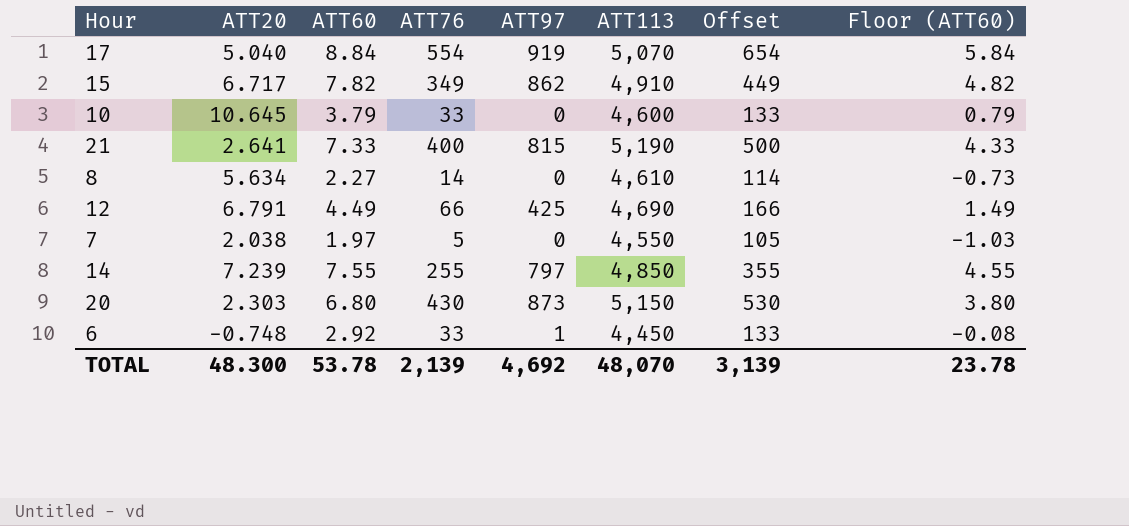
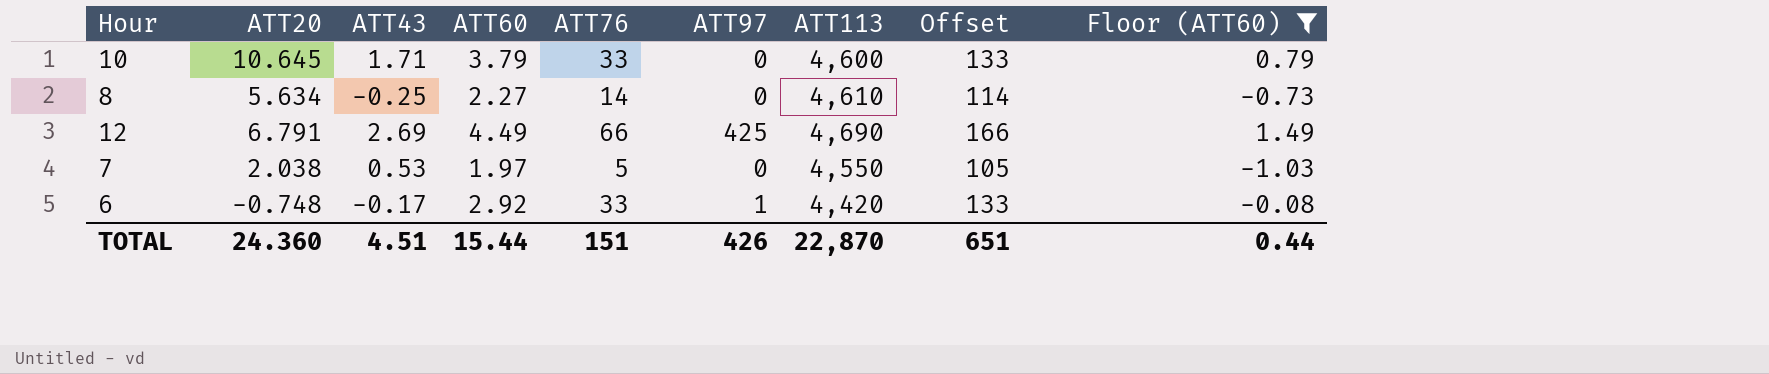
filter: none -> Floor (ATT60) <= 1.49
column ATT43 | position: none -> 3
6 | ATT113: 4,450 -> 4,420
TOTAL | ATT20: 48.300 -> 24.360
TOTAL | ATT60: 53.78 -> 15.44
TOTAL | ATT76: 2,139 -> 151
TOTAL | ATT97: 4,692 -> 426
TOTAL | ATT113: 48,070 -> 22,870
TOTAL | Offset: 3,139 -> 651
TOTAL | Floor (ATT60): 23.78 -> 0.44

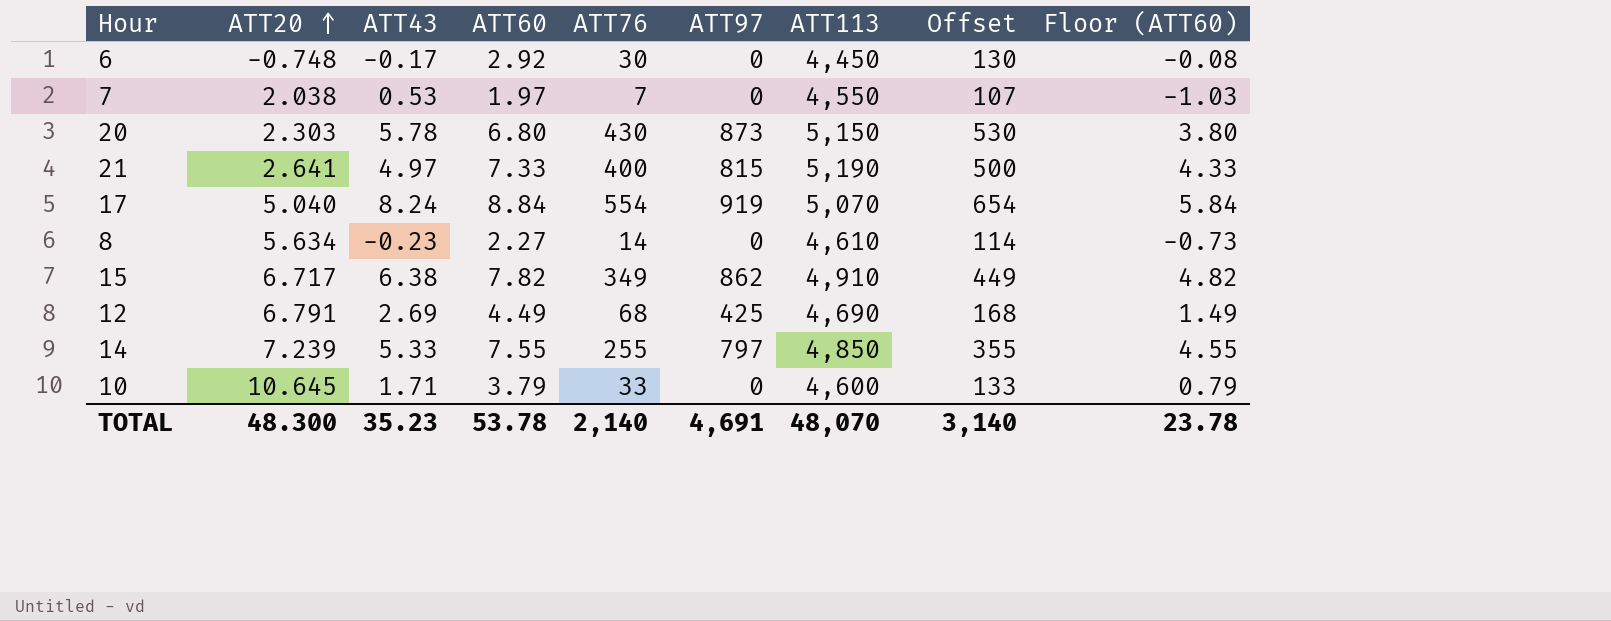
filter: Floor (ATT60) <= 1.49 -> none
row order: none -> ATT20 ascending
6 | ATT76: 33 -> 30
6 | ATT97: 1 -> 0
6 | ATT113: 4,420 -> 4,450
6 | Offset: 133 -> 130
7 | ATT76: 5 -> 7
7 | Offset: 105 -> 107
8 | ATT43: -0.25 -> -0.23
12 | ATT76: 66 -> 68
12 | Offset: 166 -> 168
TOTAL | ATT20: 24.360 -> 48.300
TOTAL | ATT43: 4.51 -> 35.23
TOTAL | ATT60: 15.44 -> 53.78
TOTAL | ATT76: 151 -> 2,140
TOTAL | ATT97: 426 -> 4,691
TOTAL | ATT113: 22,870 -> 48,070
TOTAL | Offset: 651 -> 3,140
TOTAL | Floor (ATT60): 0.44 -> 23.78

